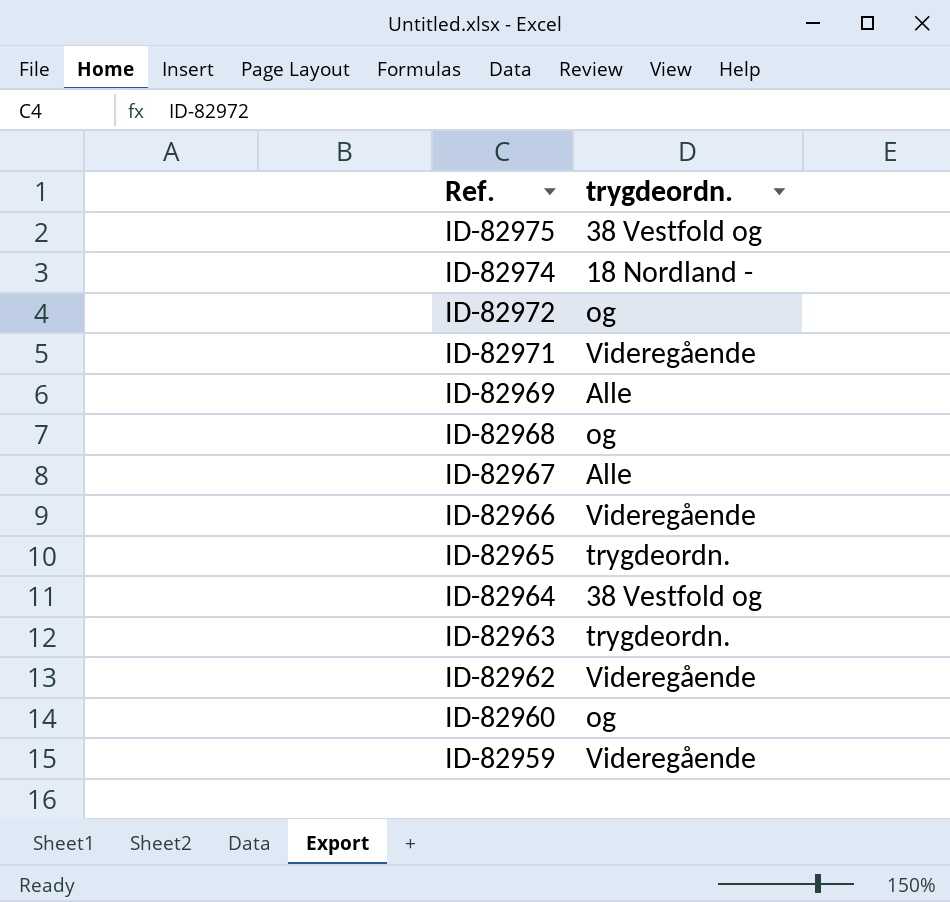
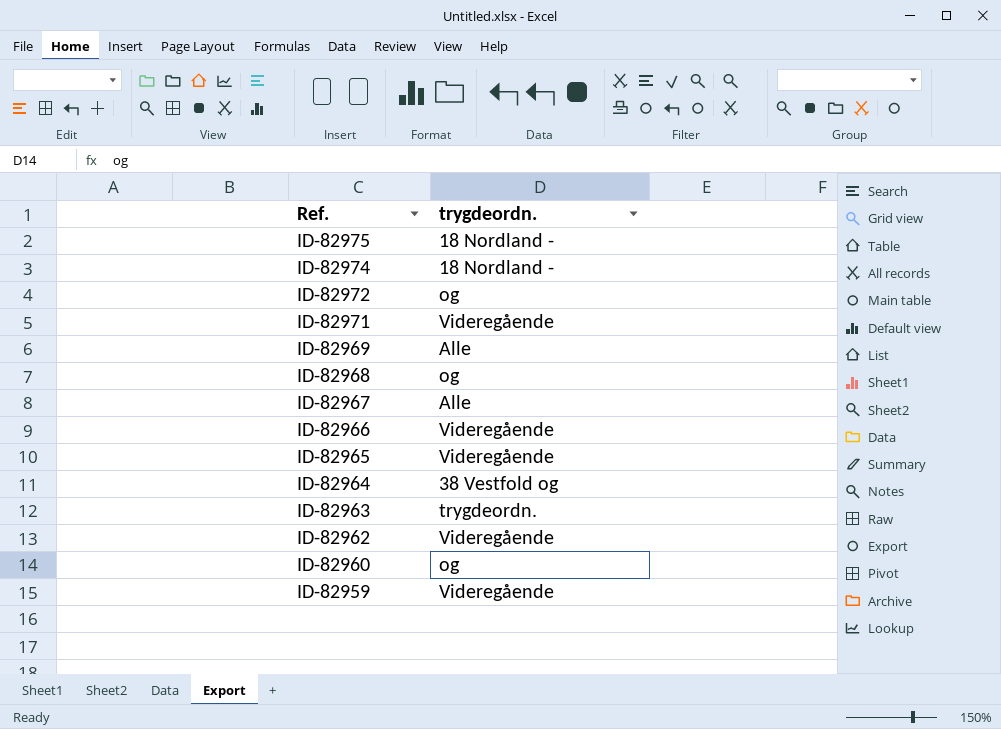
ID-82975 | trygdeordn.: 38 Vestfold og -> 18 Nordland -
ID-82965 | trygdeordn.: trygdeordn. -> Videregående

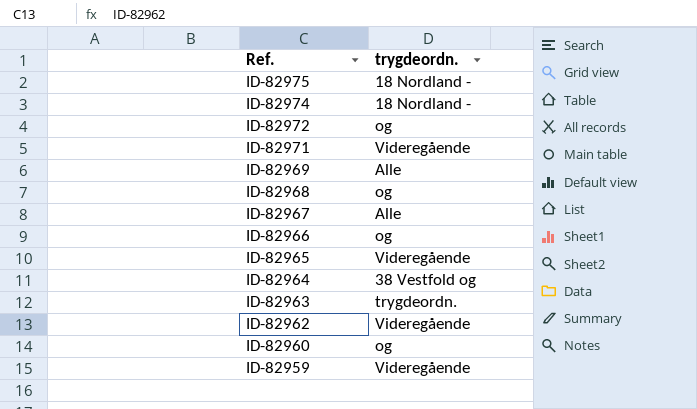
ID-82966 | trygdeordn.: Videregående -> og

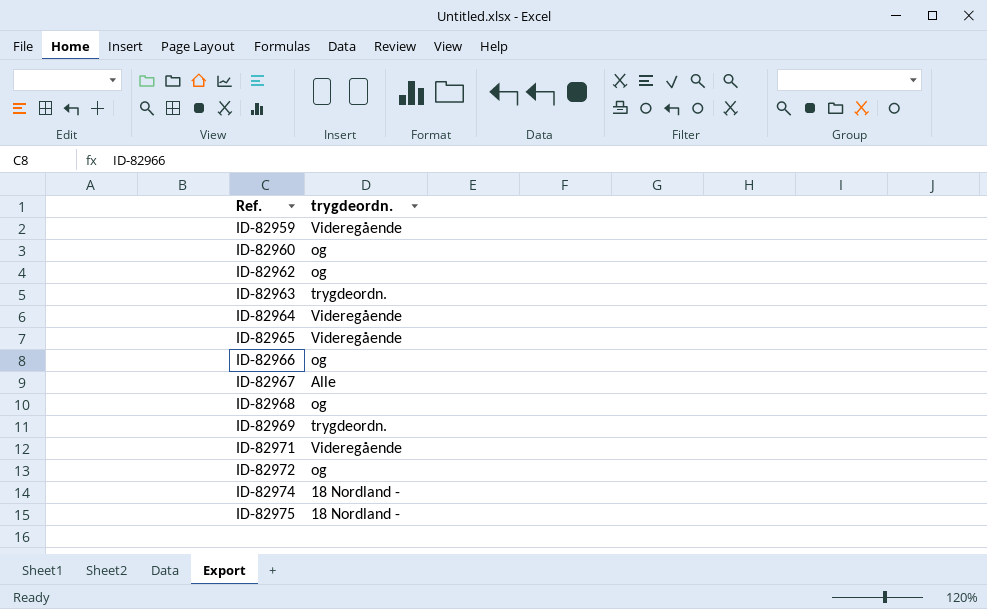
row order: Ref. descending -> Ref. ascending
ID-82962 | trygdeordn.: Videregående -> og
ID-82964 | trygdeordn.: 38 Vestfold og -> Videregående
ID-82969 | trygdeordn.: Alle -> trygdeordn.

